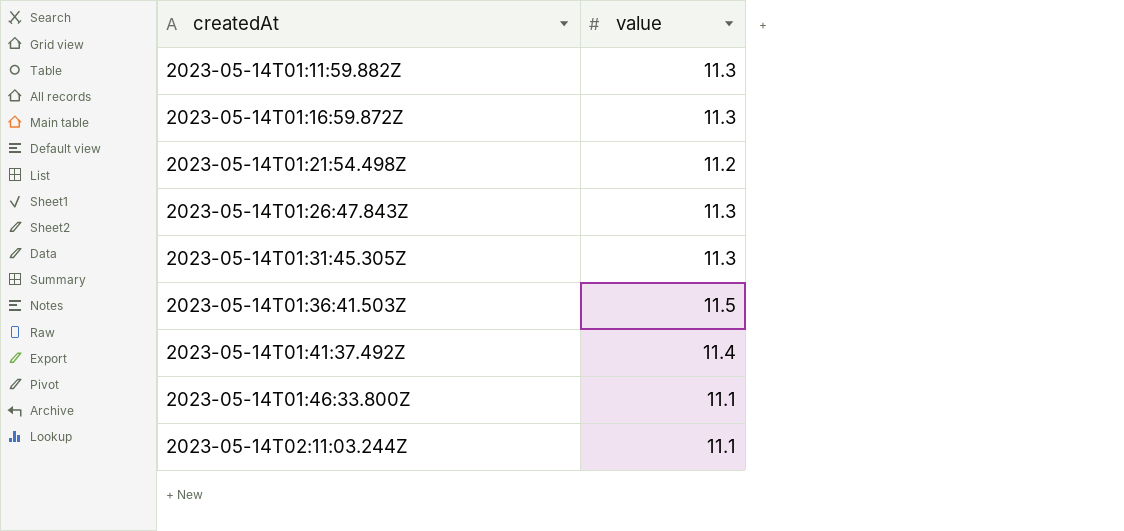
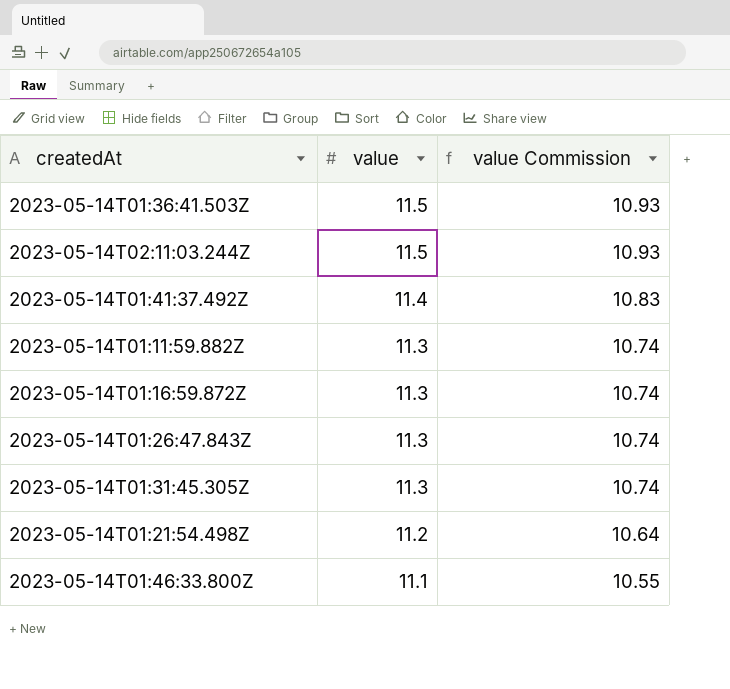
row order: createdAt ascending -> value descending
column value Commission | formula: none -> [value] * 0.95
2023-05-14T02:11:03.244Z | value: 11.1 -> 11.5

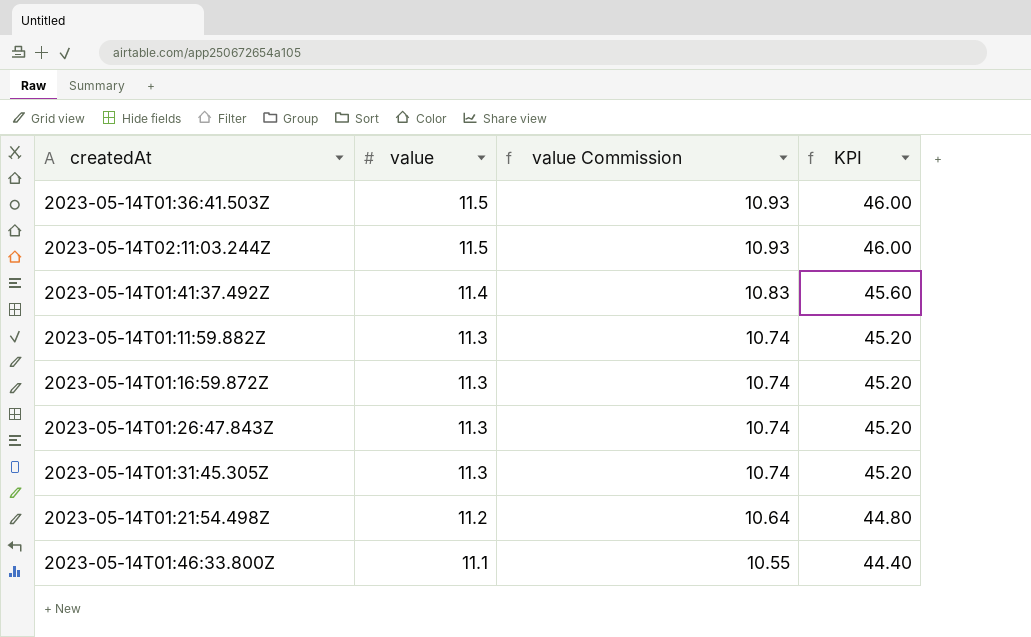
column KPI | formula: none -> [value] * 4

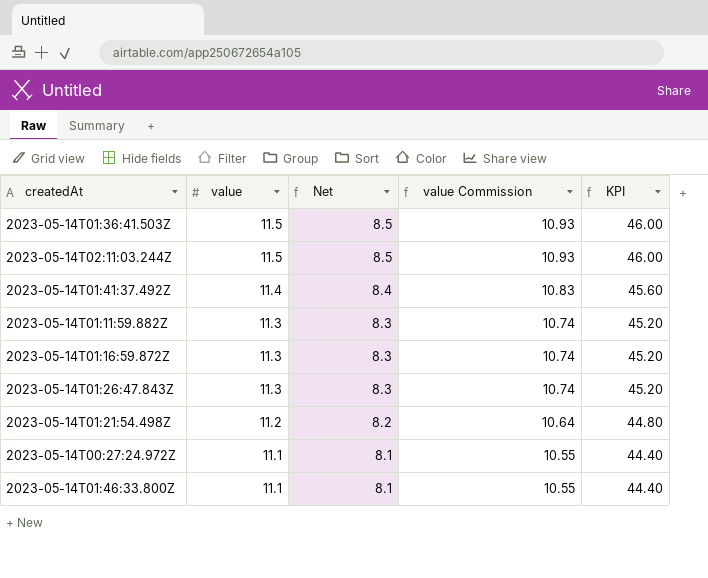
column Net | formula: none -> [value] - 3
row 2023-05-14T01:31:45.305Z: 11.3 | 10.74 | 45.20 -> none
row 2023-05-14T00:27:24.972Z: none -> 11.1 | 8.1 | 10.55 | 44.40

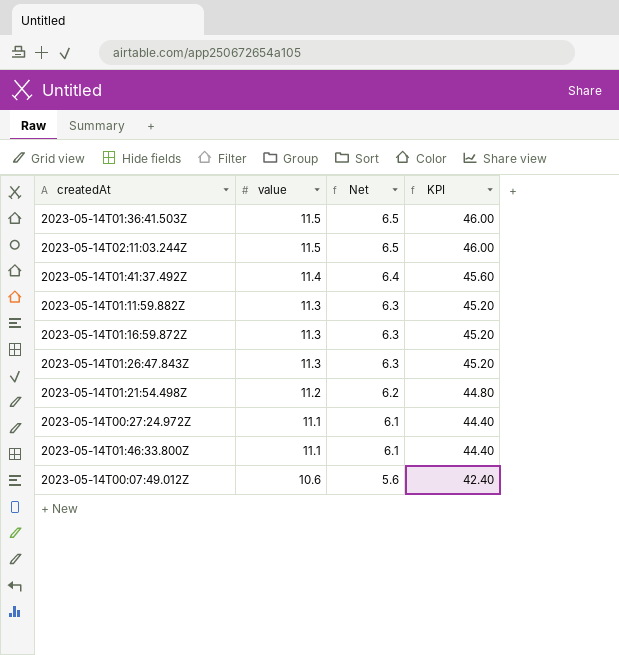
column value Commission | formula: [value] * 0.95 -> none
column Net | formula: [value] - 3 -> [value] - 5
row 2023-05-14T00:07:49.012Z: none -> 10.6 | 5.6 | 42.40

